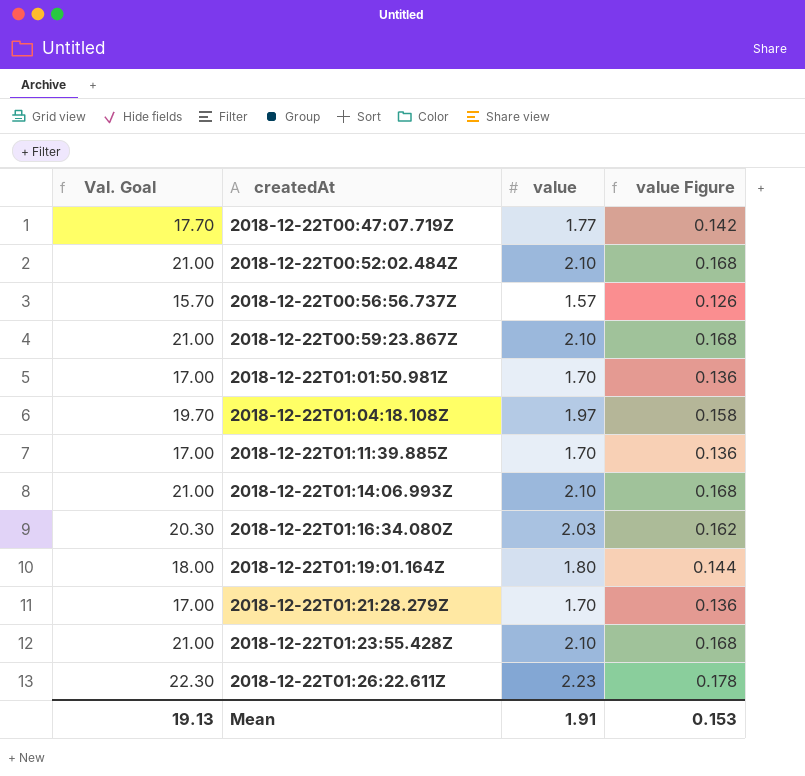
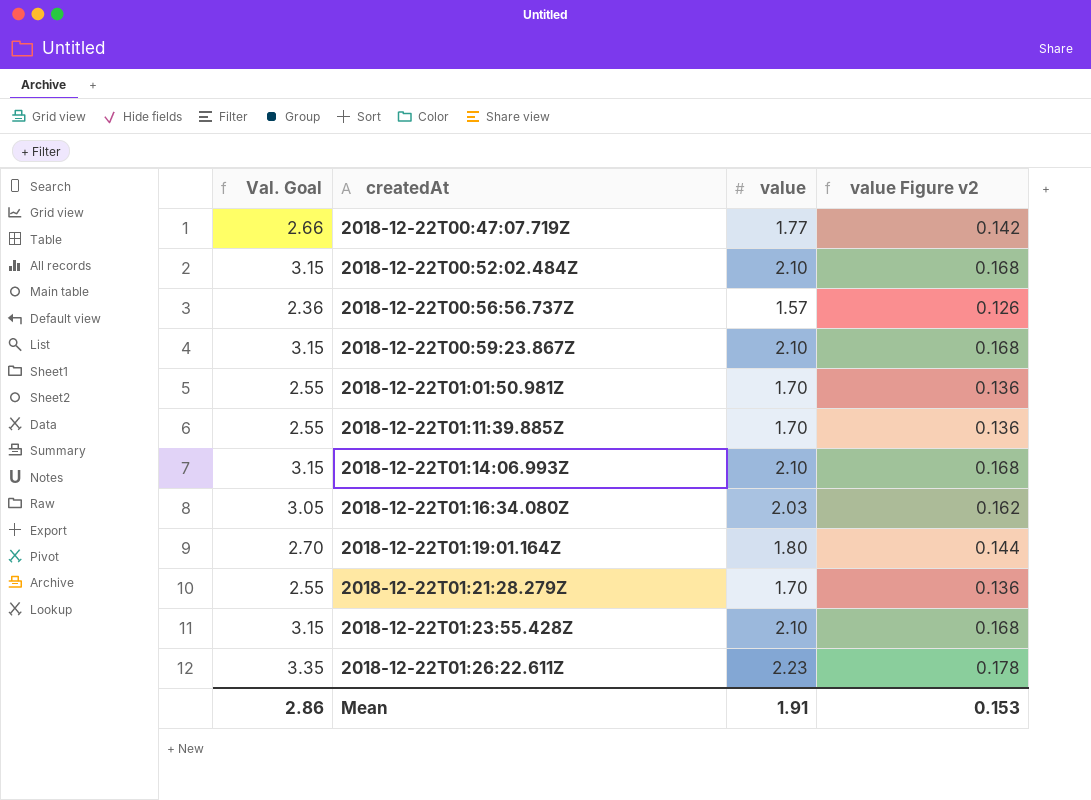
column Val. Goal | formula: [value] * 10 -> [value] * 1.5
column name: value Figure -> value Figure v2
row 2018-12-22T01:04:18.108Z: 19.70 | 1.97 | 0.158 -> none
Mean | Val. Goal: 19.13 -> 2.86

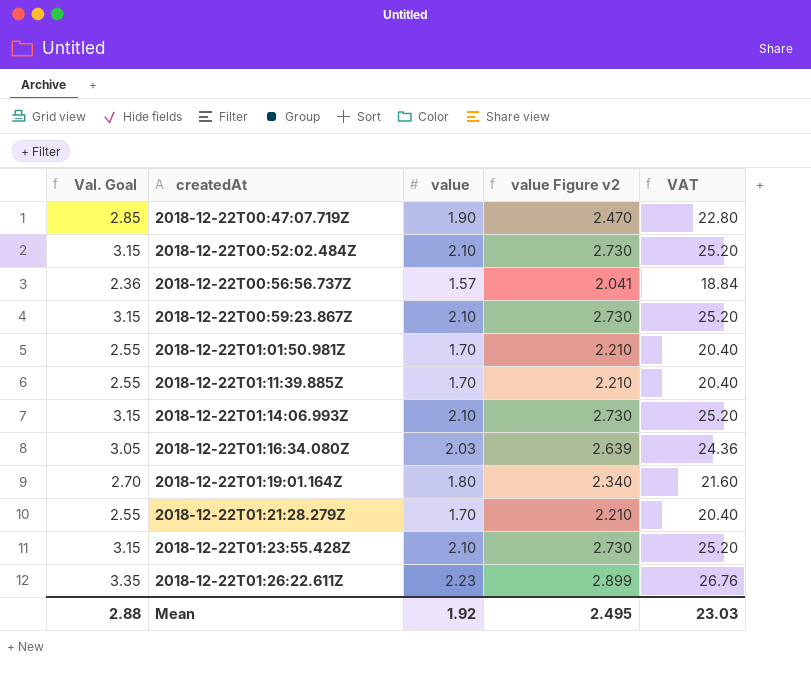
column value Figure v2 | formula: [value] * 0.08 -> [value] * 1.3
column VAT | formula: none -> [value] * 12
2018-12-22T00:47:07.719Z | Val. Goal: 2.66 -> 2.85
2018-12-22T00:47:07.719Z | value: 1.77 -> 1.90
Mean | Val. Goal: 2.86 -> 2.88
Mean | value: 1.91 -> 1.92
Mean | value Figure v2: 0.153 -> 2.495

